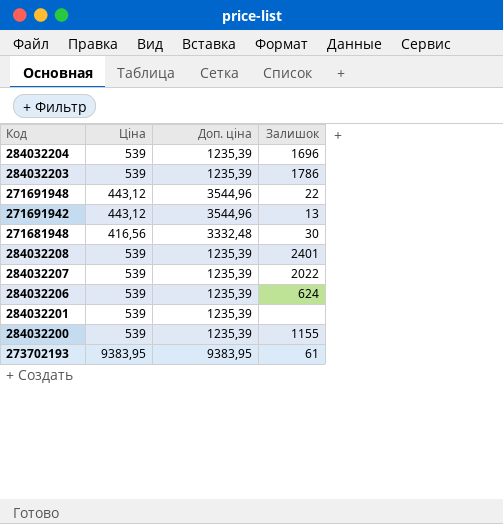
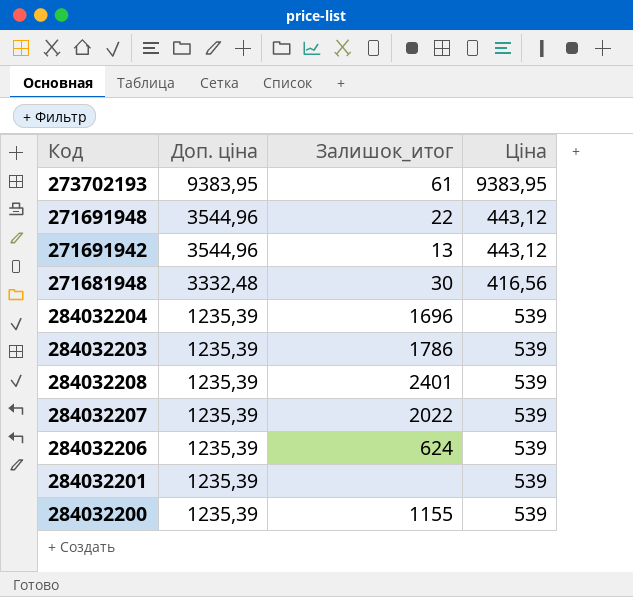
row order: none -> Доп. ціна descending
column name: Залишок -> Залишок_итог
column Ціна | position: 2 -> 4

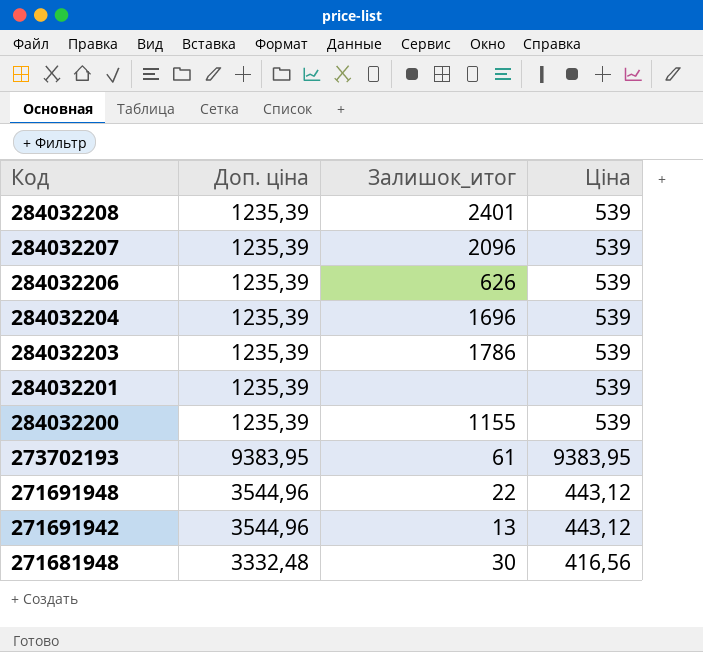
row order: Доп. ціна descending -> Код descending
284032207 | Залишок_итог: 2022 -> 2096
284032206 | Залишок_итог: 624 -> 626

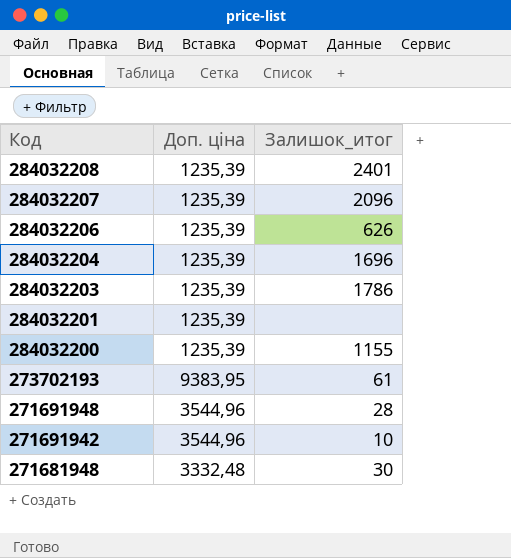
column Ціна | position: 4 -> none
271691948 | Залишок_итог: 22 -> 28
271691942 | Залишок_итог: 13 -> 10

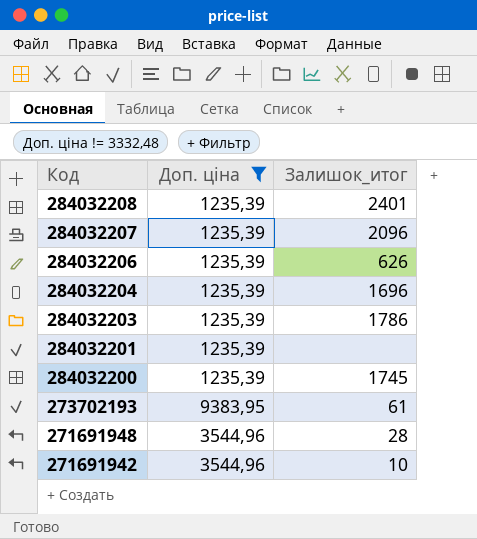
filter: none -> Доп. ціна != 3332,48
284032200 | Залишок_итог: 1155 -> 1745

